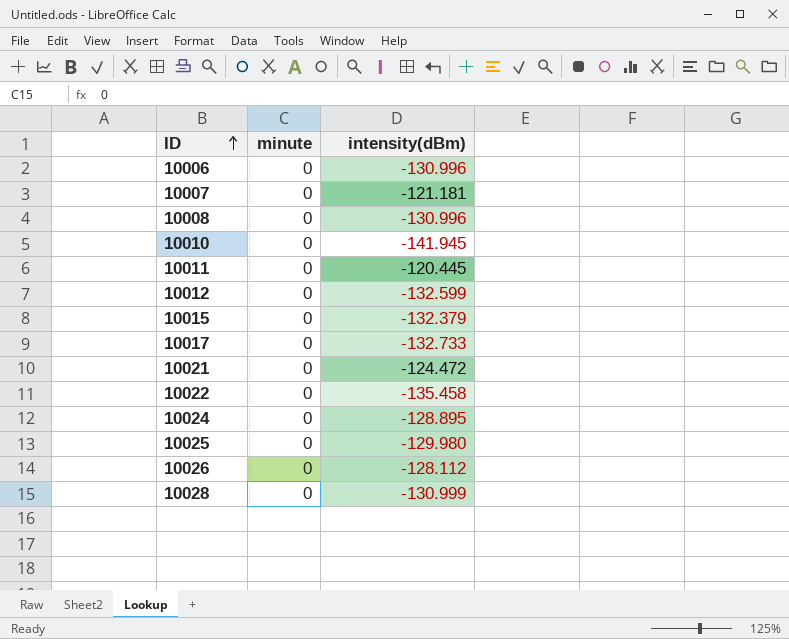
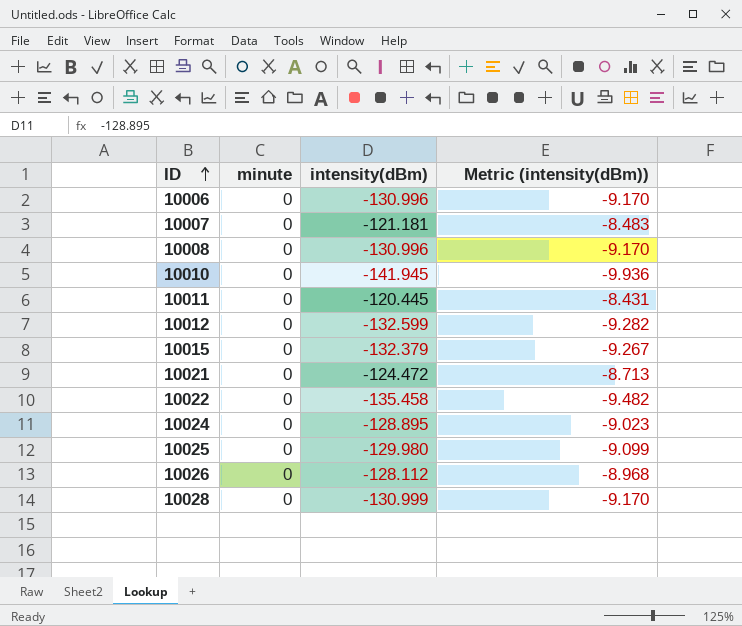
column Metric (intensity(dBm)) | formula: none -> [intensity(dBm)] * 0.07
row 10017: 0 | -132.733 -> none

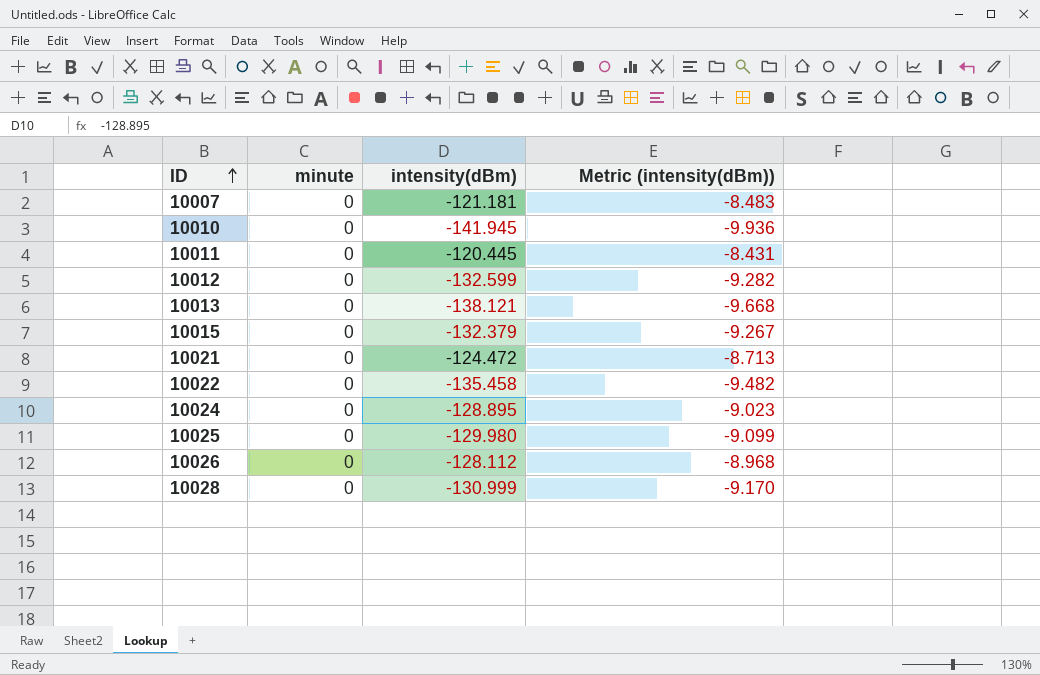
row 10006: 0 | -130.996 | -9.170 -> none
row 10008: 0 | -130.996 | -9.170 -> none
row 10013: none -> 0 | -138.121 | -9.668

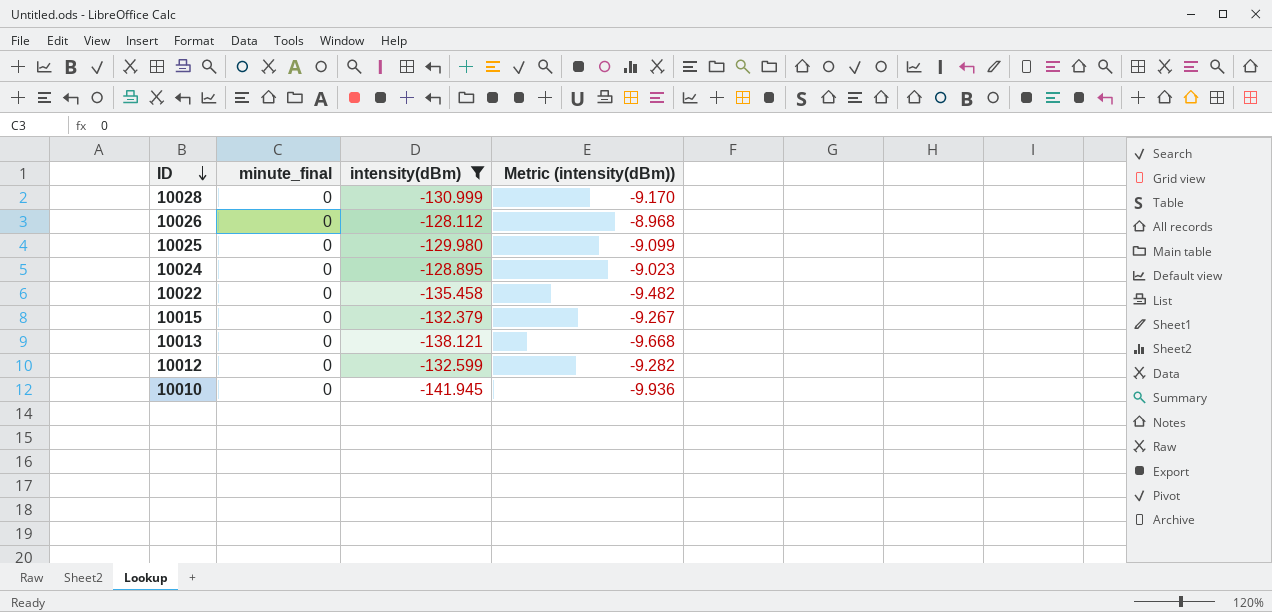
filter: none -> intensity(dBm) <= -128.112
row order: ID ascending -> ID descending
column name: minute -> minute_final

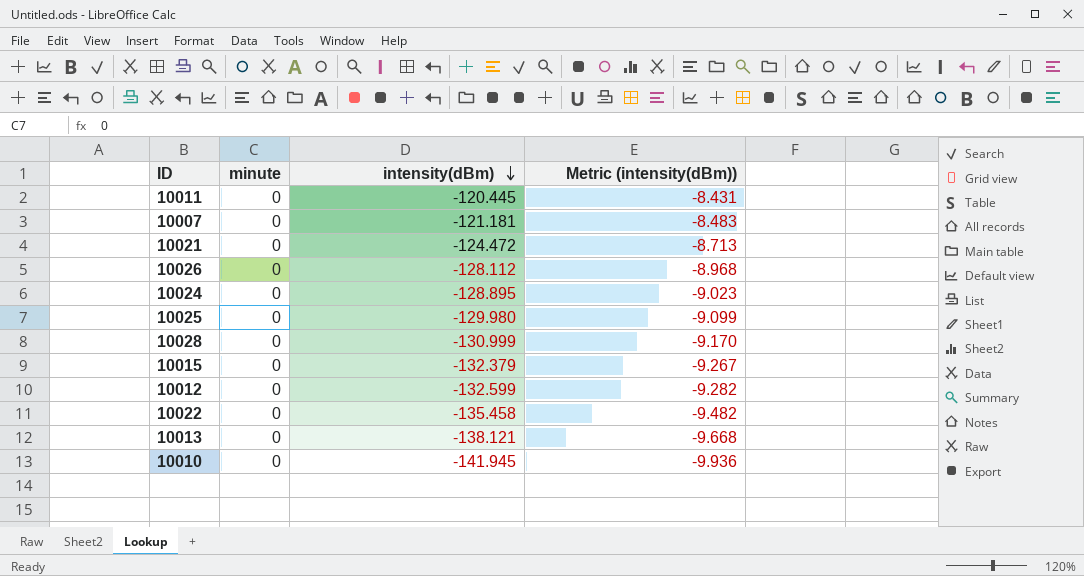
filter: intensity(dBm) <= -128.112 -> none
row order: ID descending -> intensity(dBm) descending
column name: minute_final -> minute

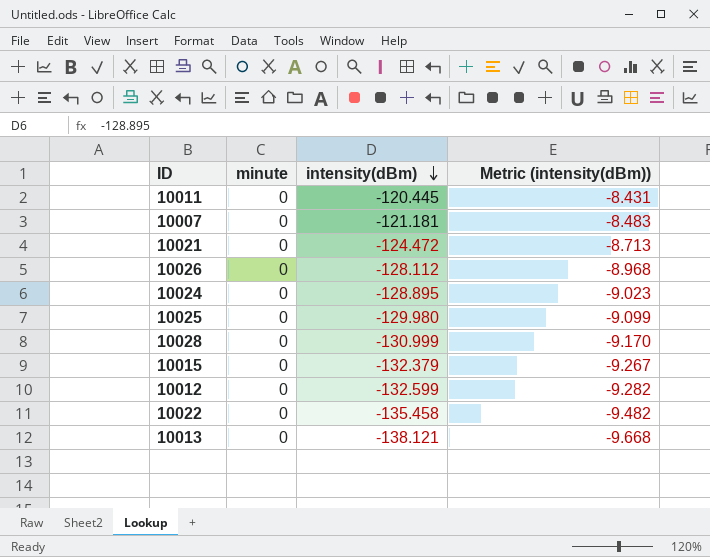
row 10010: 0 | -141.945 | -9.936 -> none

